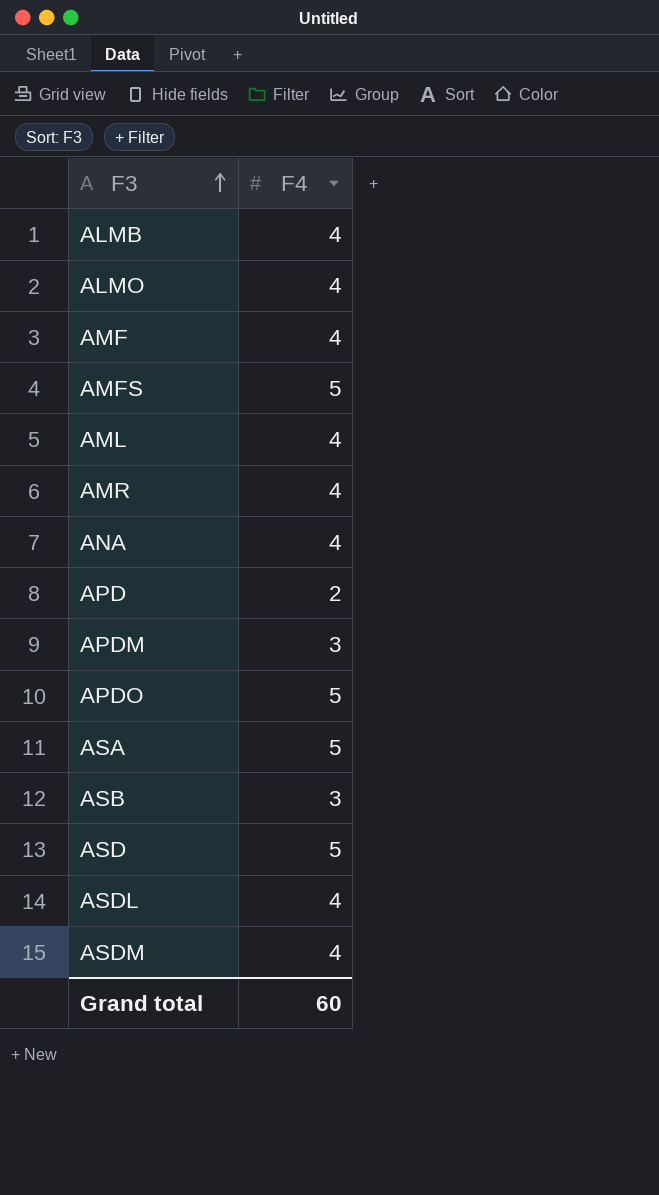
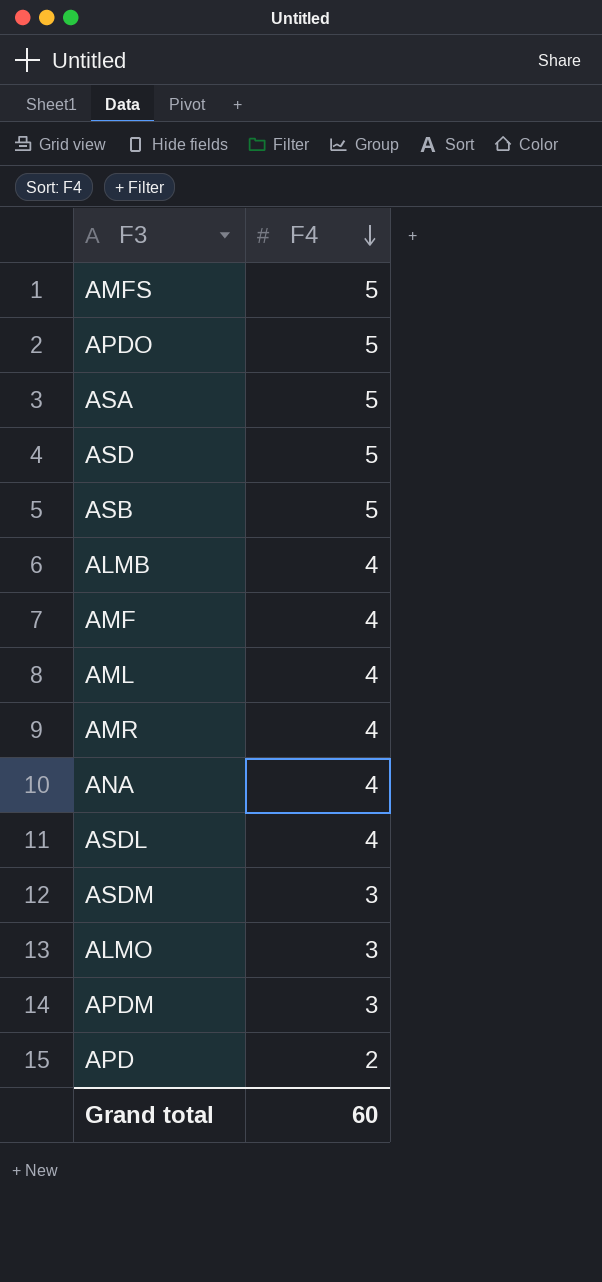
row order: F3 ascending -> F4 descending
ASB | F4: 3 -> 5
ASDM | F4: 4 -> 3
ALMO | F4: 4 -> 3

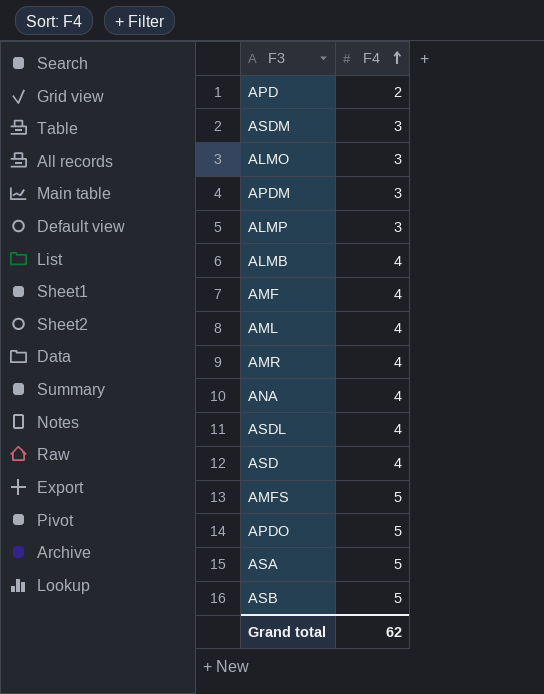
row order: F4 descending -> F4 ascending
row ALMP: none -> 3
ASD | F4: 5 -> 4
Grand total | F4: 60 -> 62

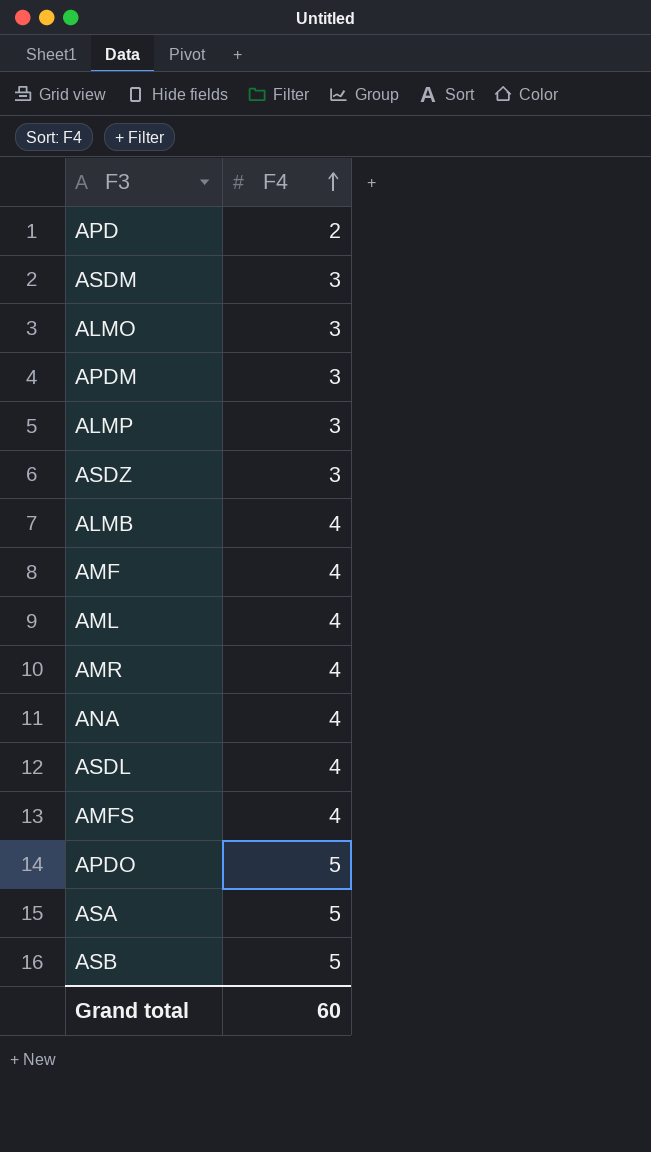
row ASD: 4 -> none
row ASDZ: none -> 3
AMFS | F4: 5 -> 4
Grand total | F4: 62 -> 60

